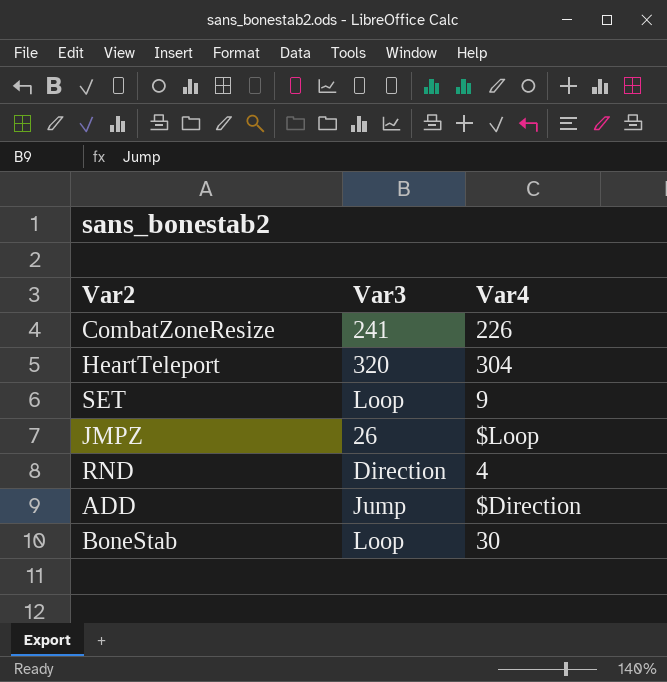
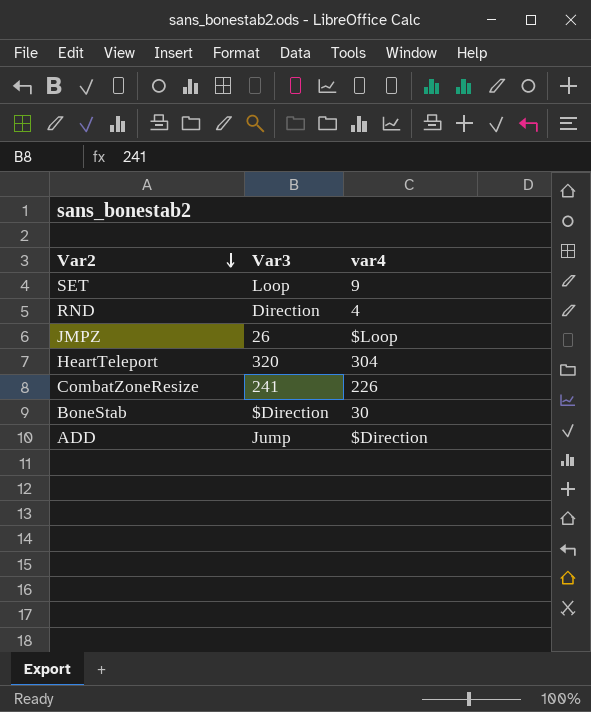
row order: none -> Var2 descending
column name: Var4 -> var4
BoneStab | Var3: Loop -> $Direction

